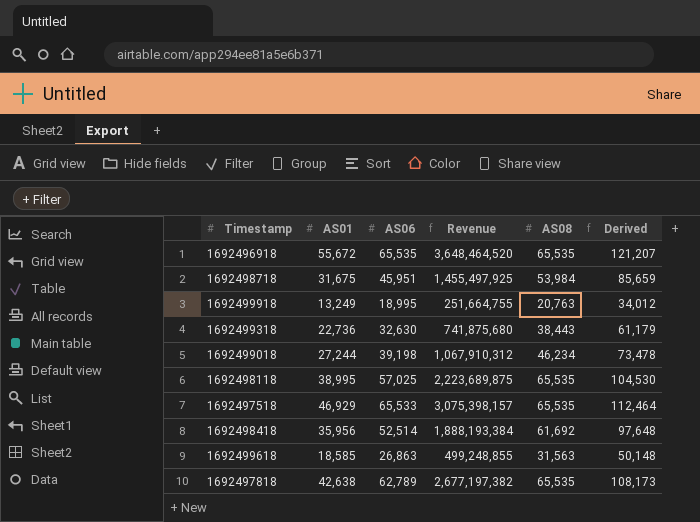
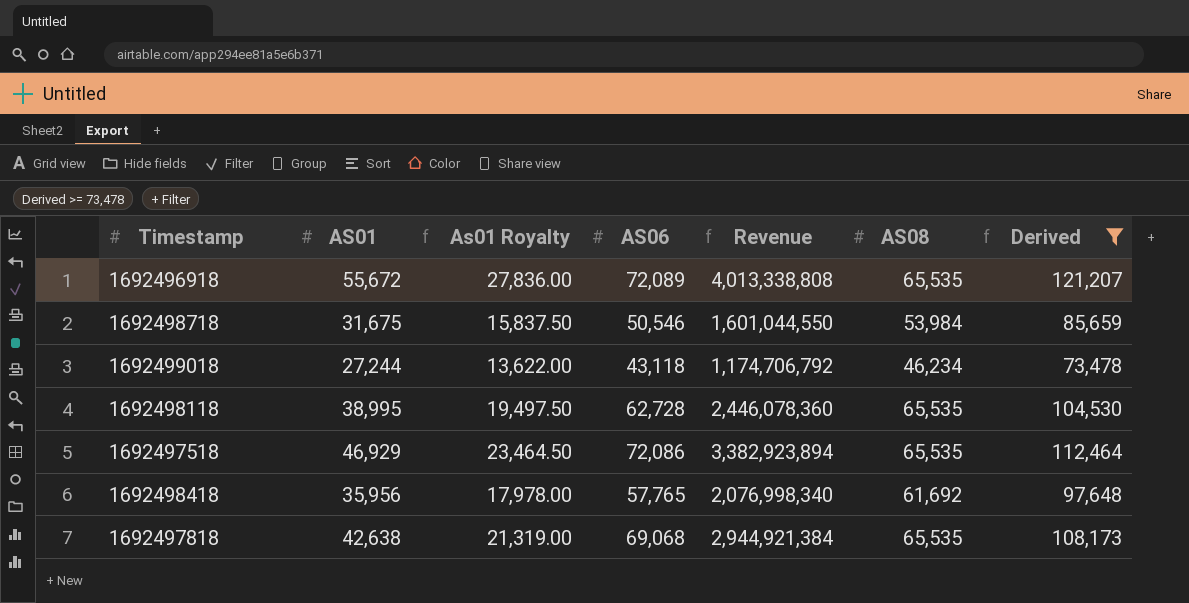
filter: none -> Derived >= 73,478
column As01 Royalty | formula: none -> [AS01] * 0.5
1692496918 | AS06: 65,535 -> 72,089
1692496918 | Revenue: 3,648,464,520 -> 4,013,338,808
1692498718 | AS06: 45,951 -> 50,546
1692498718 | Revenue: 1,455,497,925 -> 1,601,044,550
1692499018 | AS06: 39,198 -> 43,118
1692499018 | Revenue: 1,067,910,312 -> 1,174,706,792
1692498118 | AS06: 57,025 -> 62,728
1692498118 | Revenue: 2,223,689,875 -> 2,446,078,360
1692497518 | AS06: 65,533 -> 72,086
1692497518 | Revenue: 3,075,398,157 -> 3,382,923,894
1692498418 | AS06: 52,514 -> 57,765
1692498418 | Revenue: 1,888,193,384 -> 2,076,998,340
1692497818 | AS06: 62,789 -> 69,068
1692497818 | Revenue: 2,677,197,382 -> 2,944,921,384

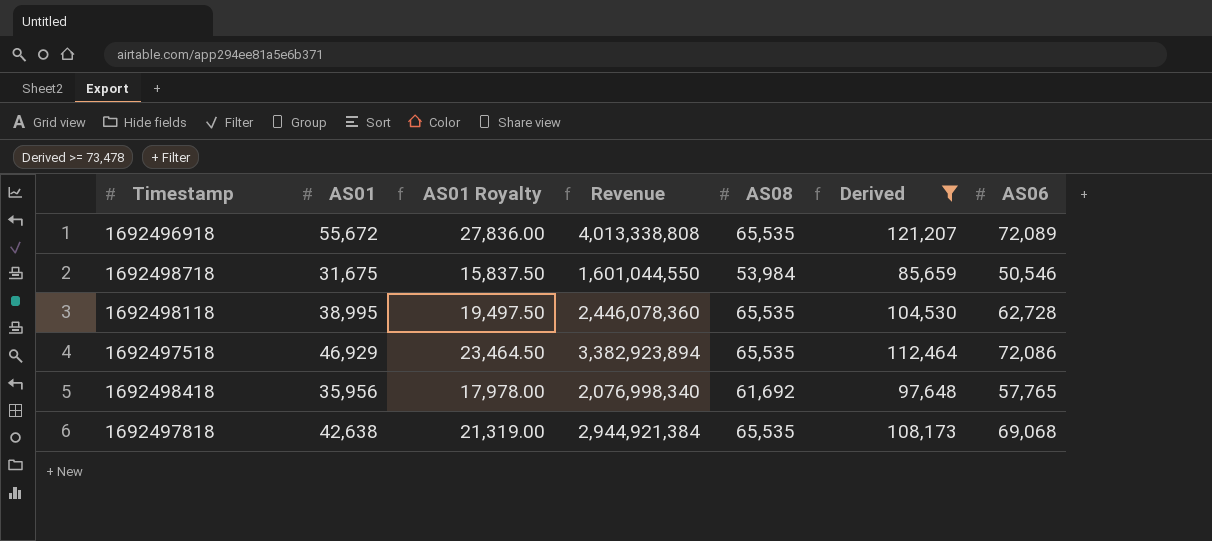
column name: As01 Royalty -> AS01 Royalty
column AS06 | position: 4 -> 7
row 1692499018: 27,244 | 13,622.00 | 43,118 | 1,174,706,792 | 46,234 | 73,478 -> none

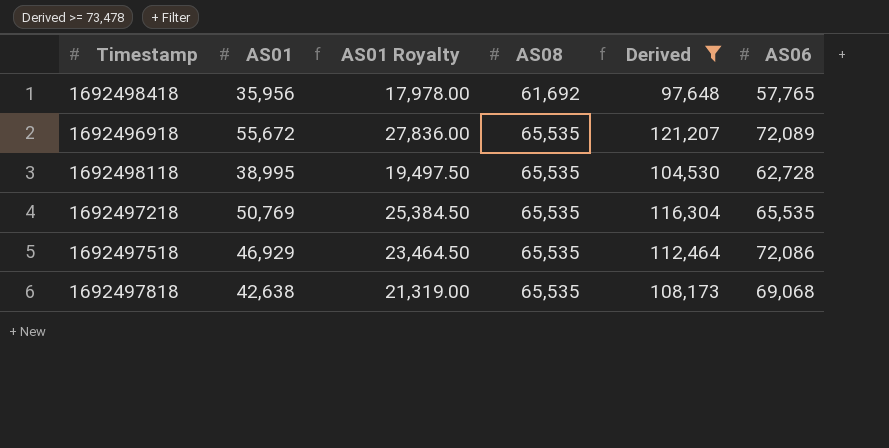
row order: none -> AS08 ascending
column Revenue | formula: [AS01] * [AS06] -> none
row 1692498718: 31,675 | 15,837.50 | 1,601,044,550 | 53,984 | 85,659 | 50,546 -> none
row 1692497218: none -> 50,769 | 25,384.50 | 65,535 | 116,304 | 65,535

